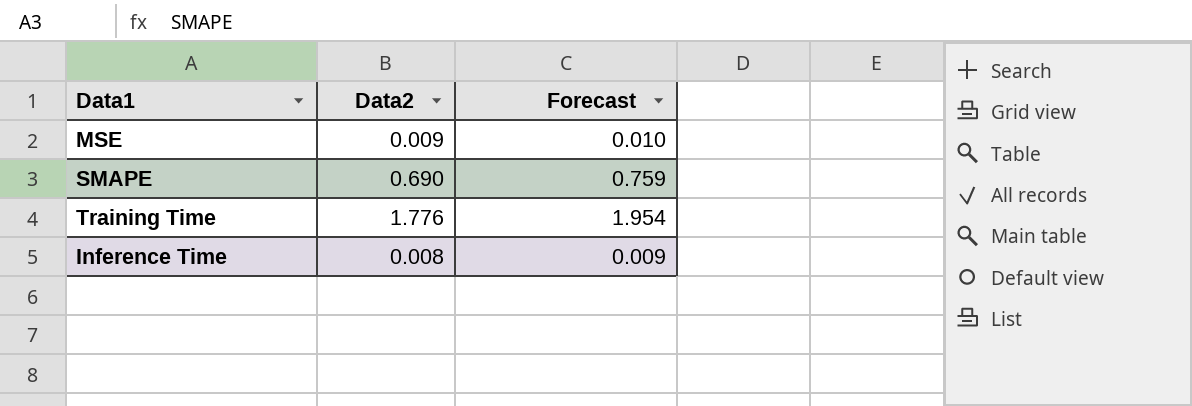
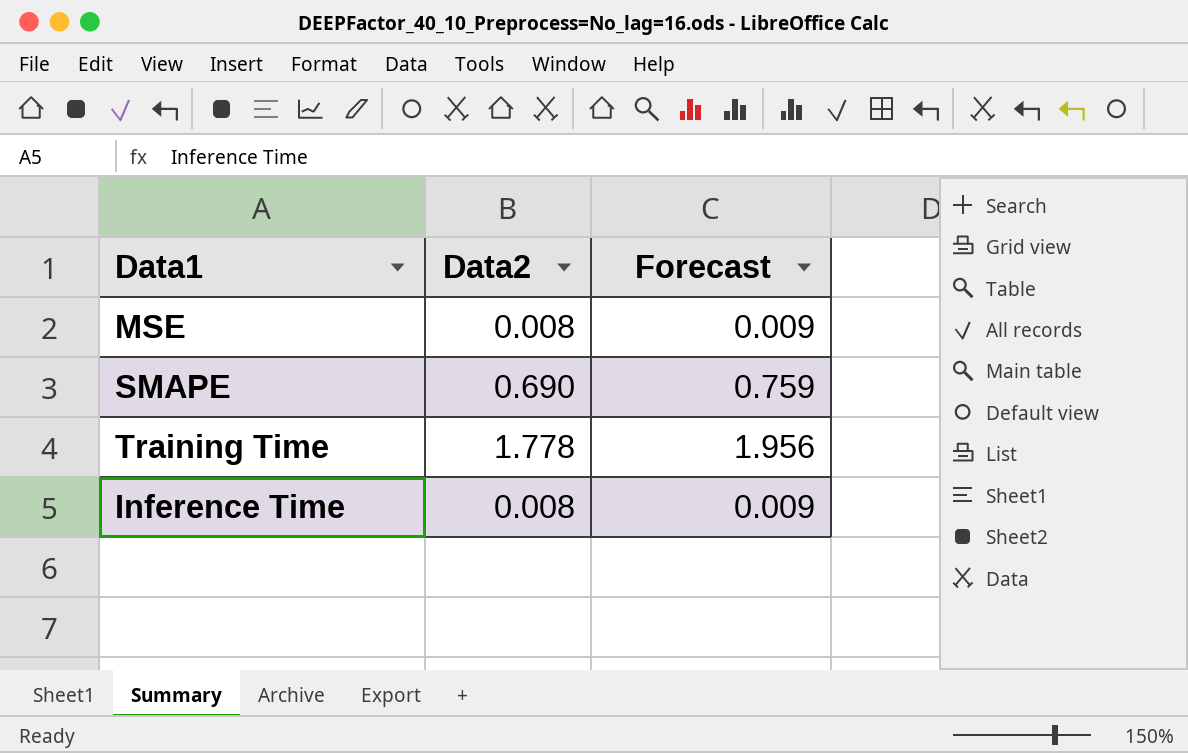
MSE | Data2: 0.009 -> 0.008
MSE | Forecast: 0.010 -> 0.009
Training Time | Data2: 1.776 -> 1.778
Training Time | Forecast: 1.954 -> 1.956

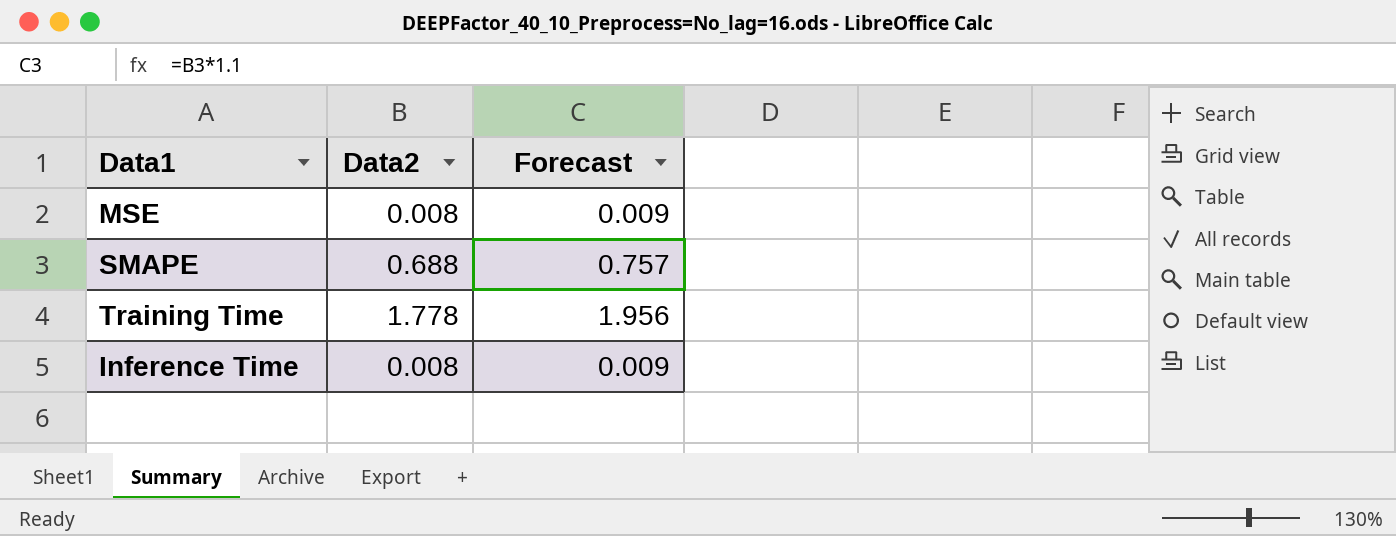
SMAPE | Data2: 0.690 -> 0.688
SMAPE | Forecast: 0.759 -> 0.757

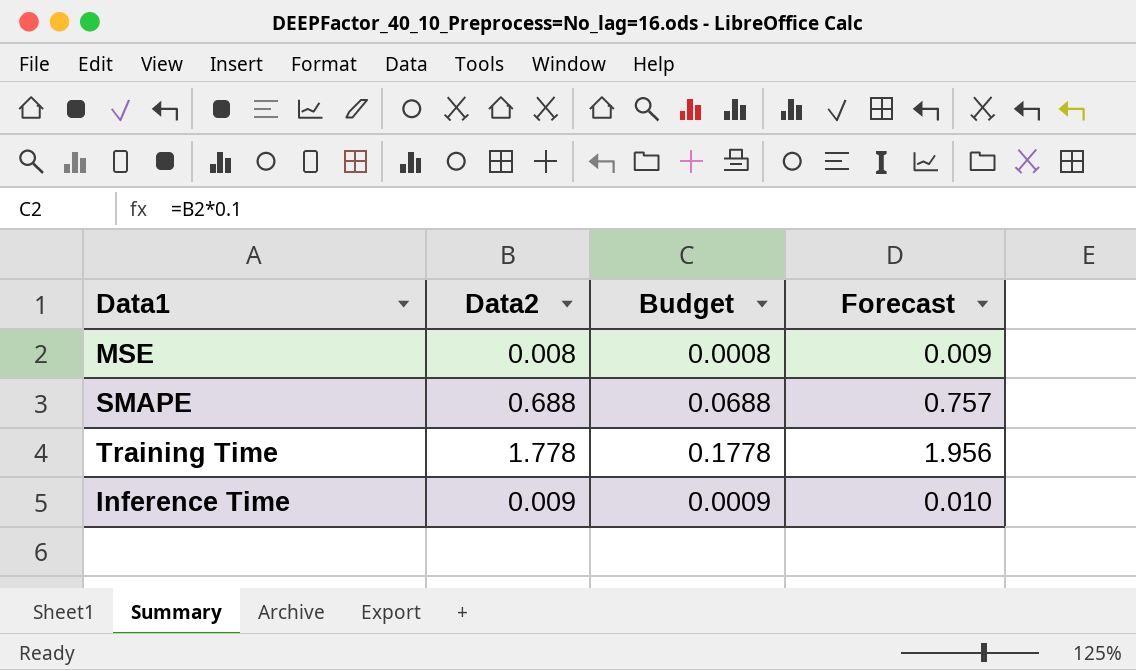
column Budget | formula: none -> [Data2] * 0.1
Inference Time | Data2: 0.008 -> 0.009
Inference Time | Forecast: 0.009 -> 0.010

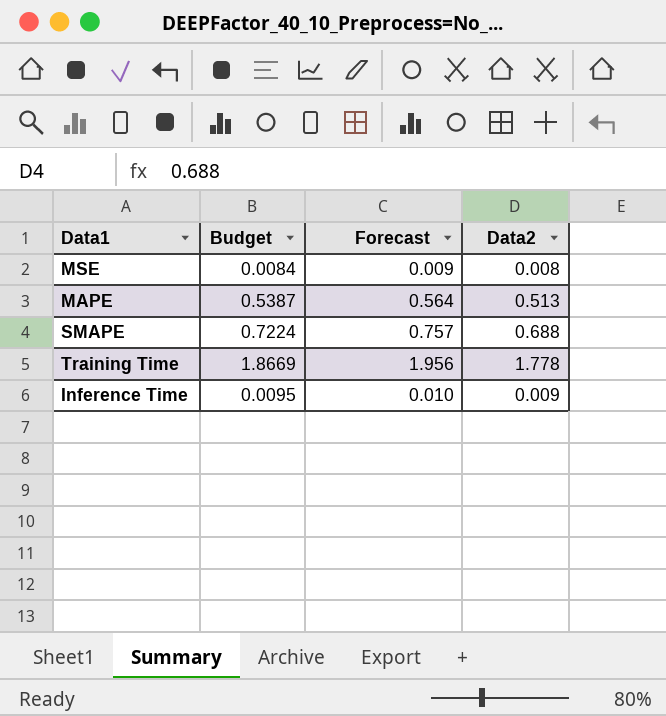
column Budget | formula: [Data2] * 0.1 -> [Data2] * 1.05
column Data2 | position: 2 -> 4
row MAPE: none -> 0.5387 | 0.564 | 0.513

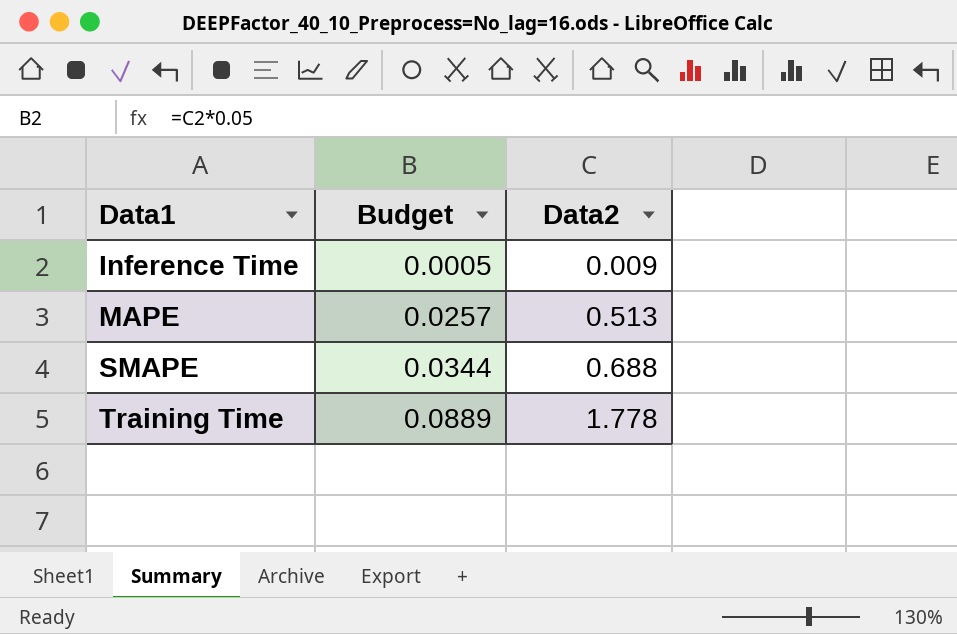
row order: none -> Data1 ascending
column Forecast | formula: [Data2] * 1.1 -> none
column Budget | formula: [Data2] * 1.05 -> [Data2] * 0.05
row MSE: 0.0084 | 0.009 | 0.008 -> none

